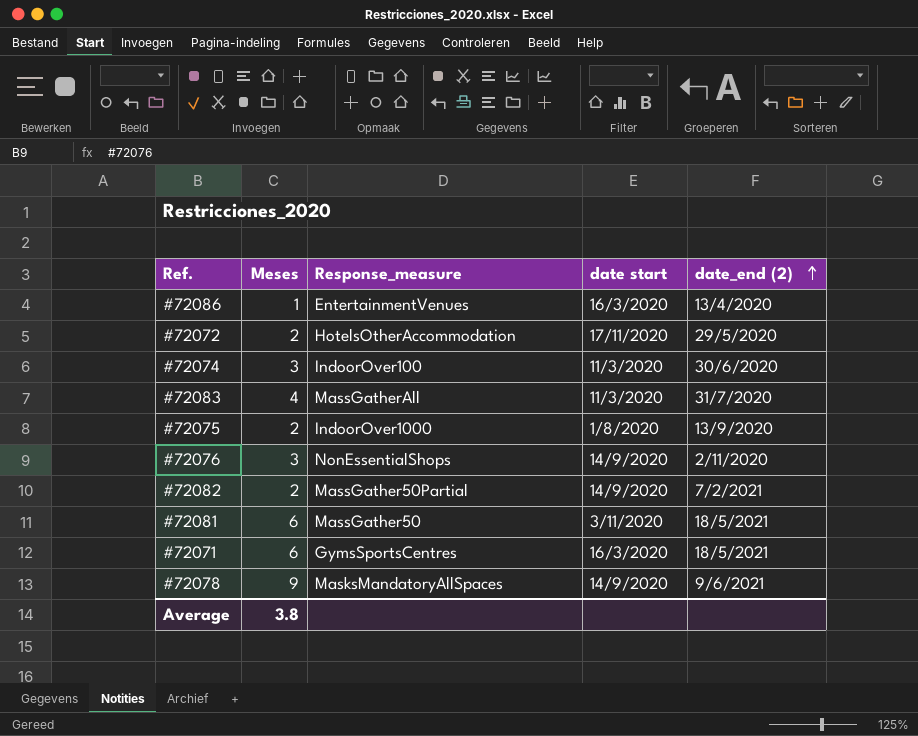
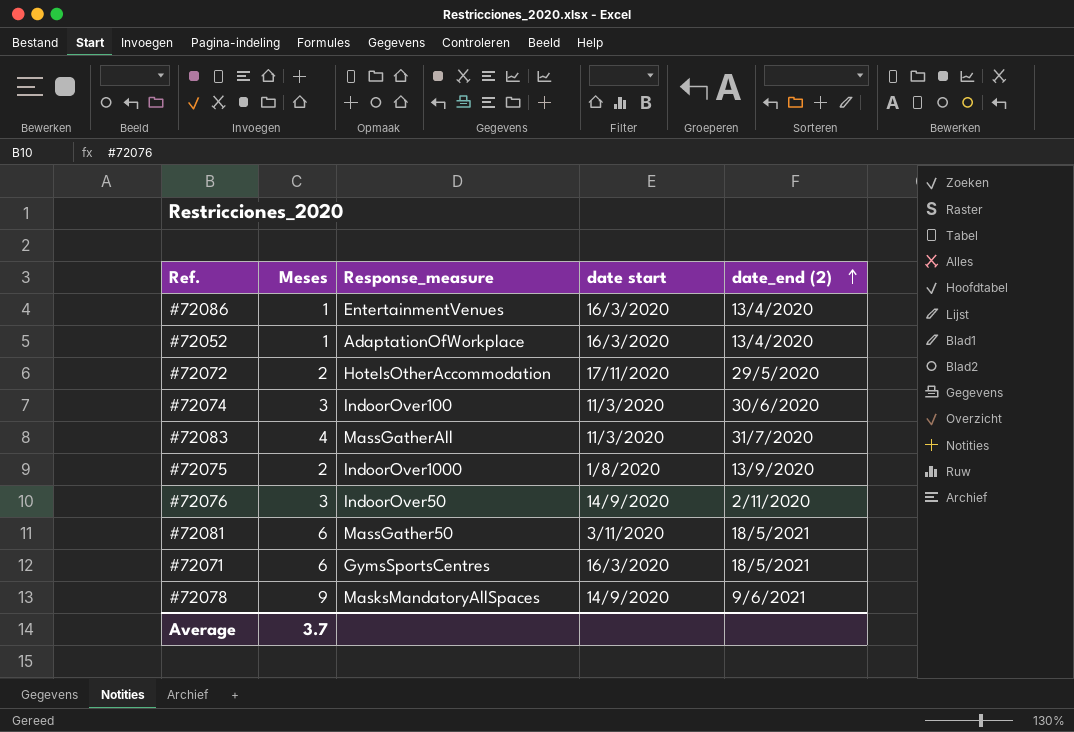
row #72082: 2 | MassGather50Partial | 14/9/2020 | 7/2/2021 -> none
row #72052: none -> 1 | AdaptationOfWorkplace | 16/3/2020 | 13/4/2020
#72076 | Response_measure: NonEssentialShops -> IndoorOver50
Average | Meses: 3.8 -> 3.7

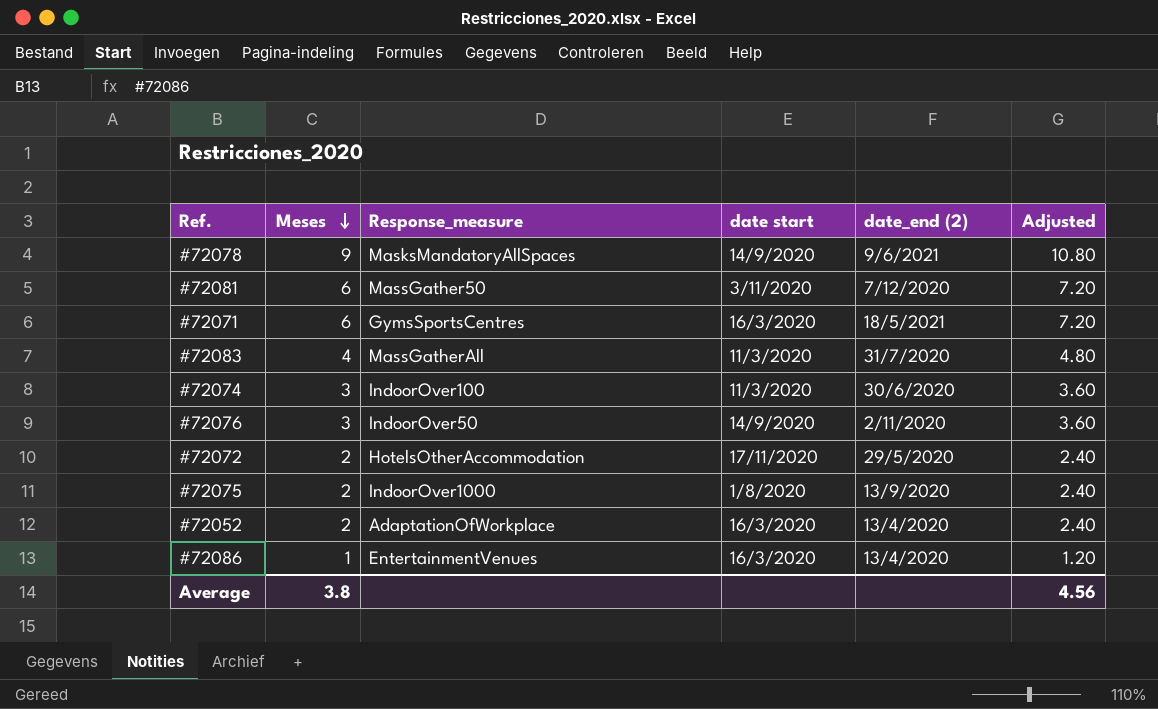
row order: date_end (2) ascending -> Meses descending
column Adjusted | formula: none -> [Meses] * 1.2
#72081 | date_end (2): 18/5/2021 -> 7/12/2020
#72052 | Meses: 1 -> 2
Average | Meses: 3.7 -> 3.8

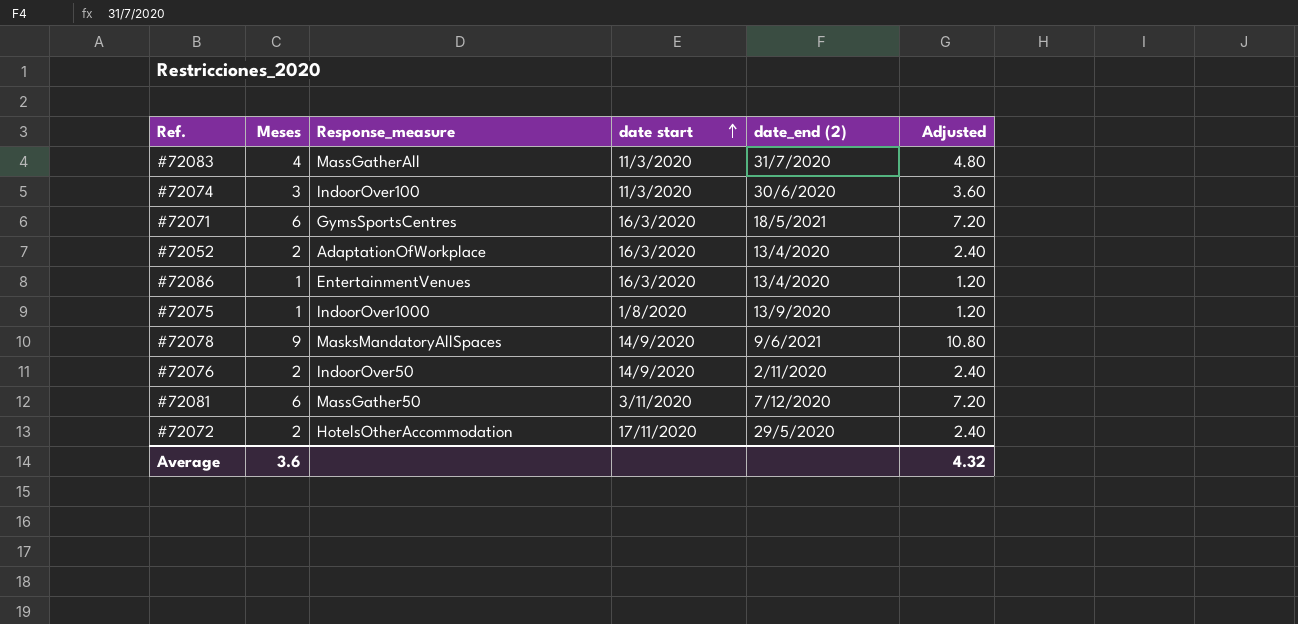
row order: Meses descending -> date start ascending
#72075 | Meses: 2 -> 1
#72075 | Adjusted: 2.40 -> 1.20
#72076 | Meses: 3 -> 2
#72076 | Adjusted: 3.60 -> 2.40
Average | Meses: 3.8 -> 3.6
Average | Adjusted: 4.56 -> 4.32

